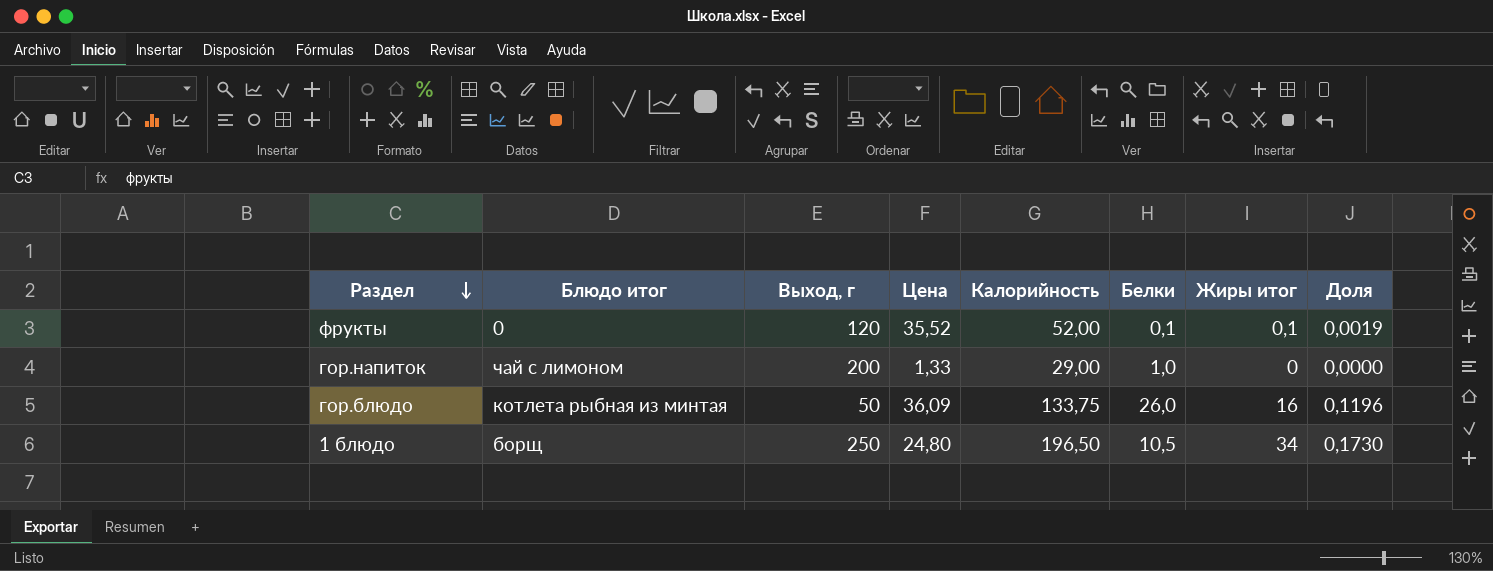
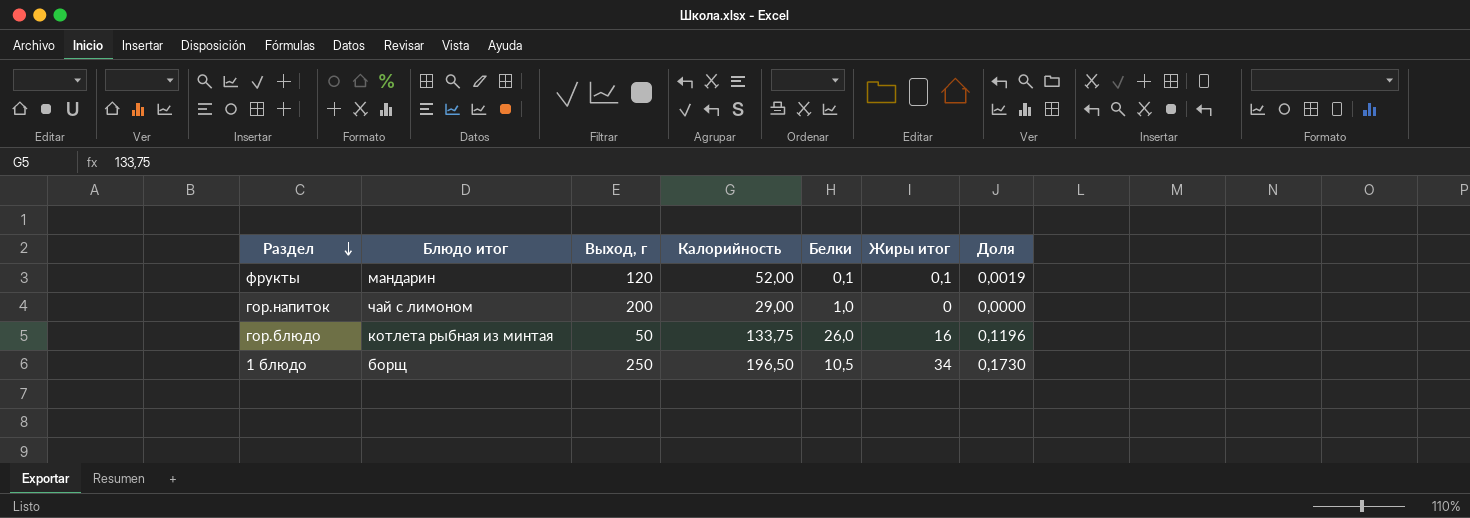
column Цена | position: 4 -> none
фрукты | Блюдо итог: 0 -> мандарин

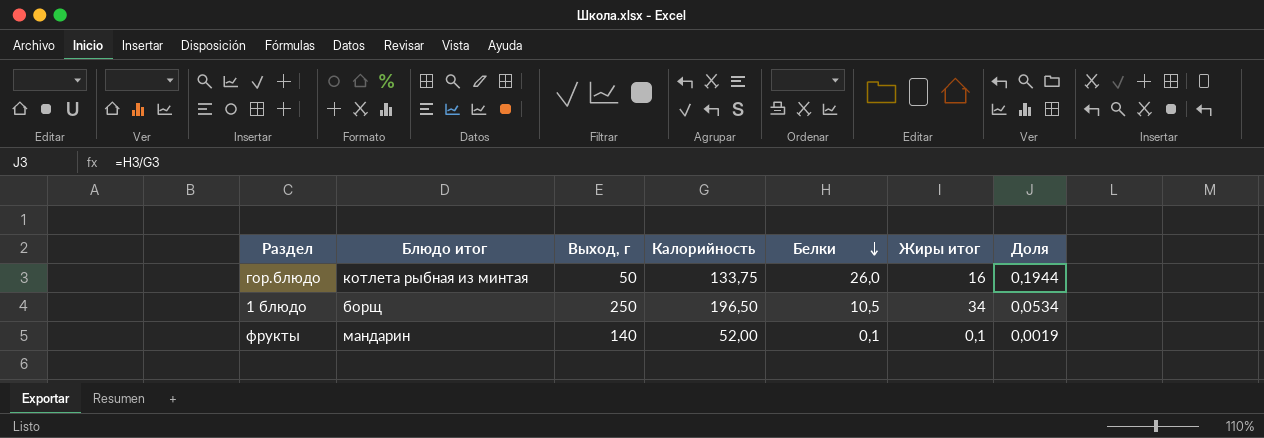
row order: Раздел descending -> Белки descending
column Доля | formula: [Жиры итог] / [Калорийность] -> [Белки] / [Калорийность]
row гор.напиток: чай с лимоном | 200 | 29,00 | 1,0 | 0 | 0,0000 -> none
фрукты | Выход, г: 120 -> 140

